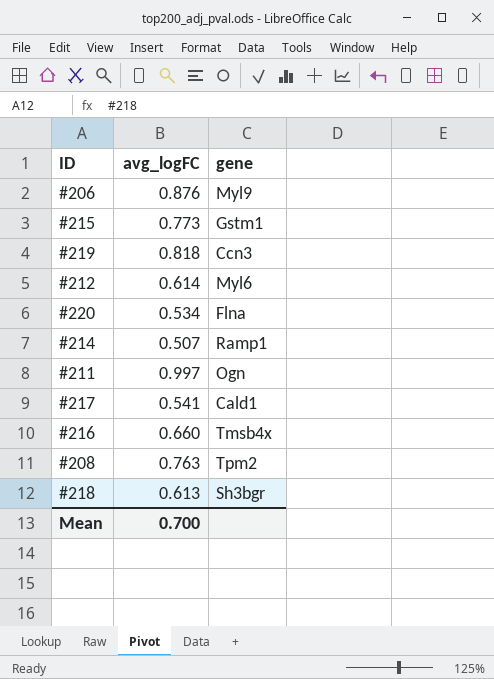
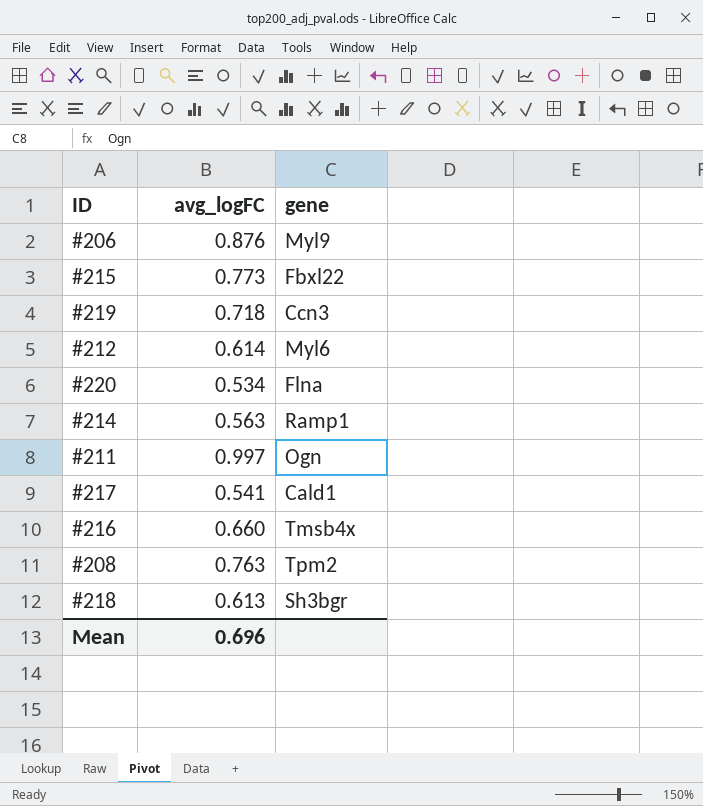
#215 | gene: Gstm1 -> Fbxl22
#219 | avg_logFC: 0.818 -> 0.718
#214 | avg_logFC: 0.507 -> 0.563
Mean | avg_logFC: 0.700 -> 0.696

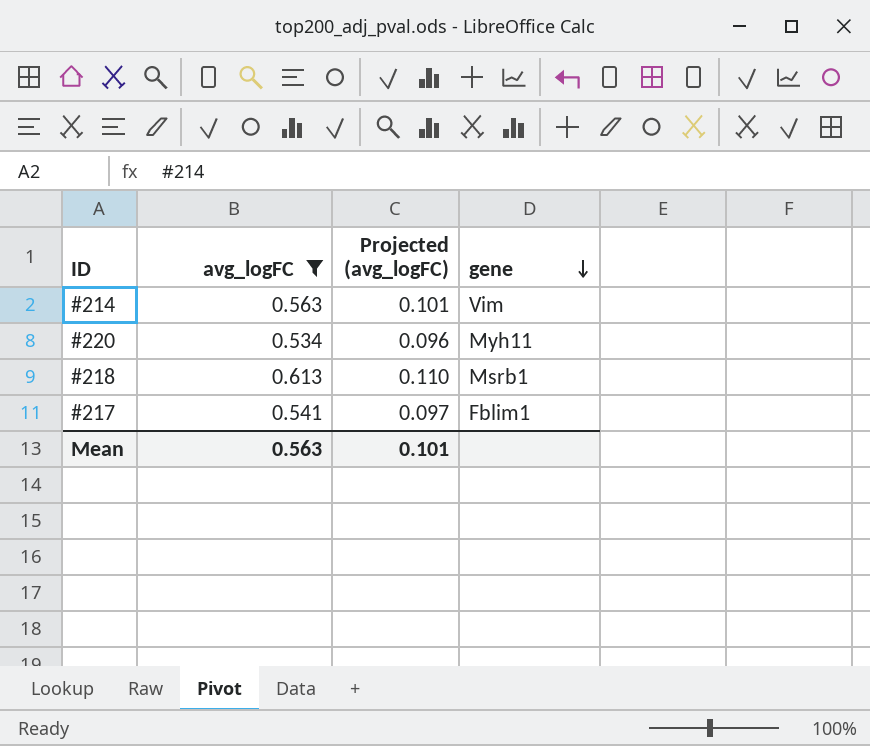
filter: none -> avg_logFC <= 0.613
row order: none -> gene descending
column Projected (avg_logFC) | formula: none -> [avg_logFC] * 0.18
#214 | gene: Ramp1 -> Vim
#220 | gene: Flna -> Myh11
#218 | gene: Sh3bgr -> Msrb1
#217 | gene: Cald1 -> Fblim1
Mean | avg_logFC: 0.696 -> 0.563

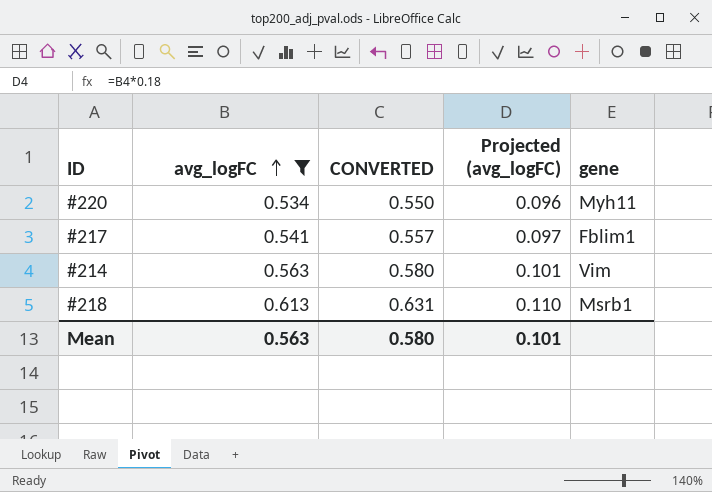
row order: gene descending -> avg_logFC ascending
column CONVERTED | formula: none -> [avg_logFC] * 1.03

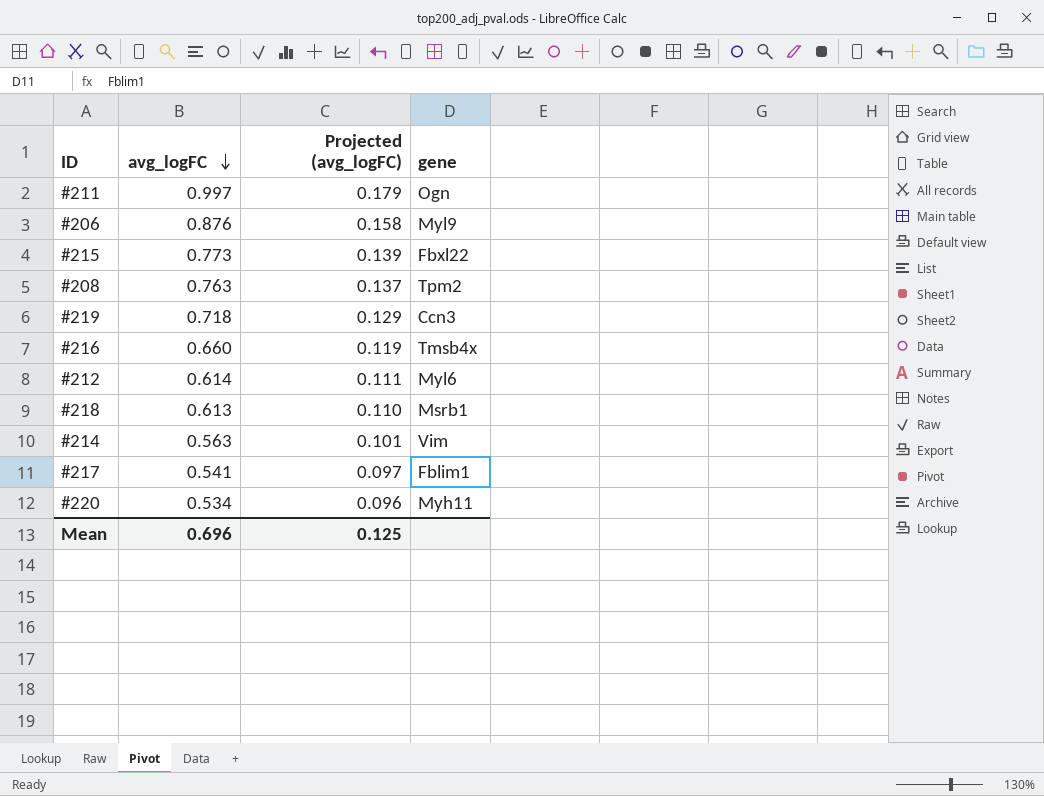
filter: avg_logFC <= 0.613 -> none
row order: avg_logFC ascending -> avg_logFC descending
column CONVERTED | formula: [avg_logFC] * 1.03 -> none
Mean | avg_logFC: 0.563 -> 0.696
Mean | Projected (avg_logFC): 0.101 -> 0.125

